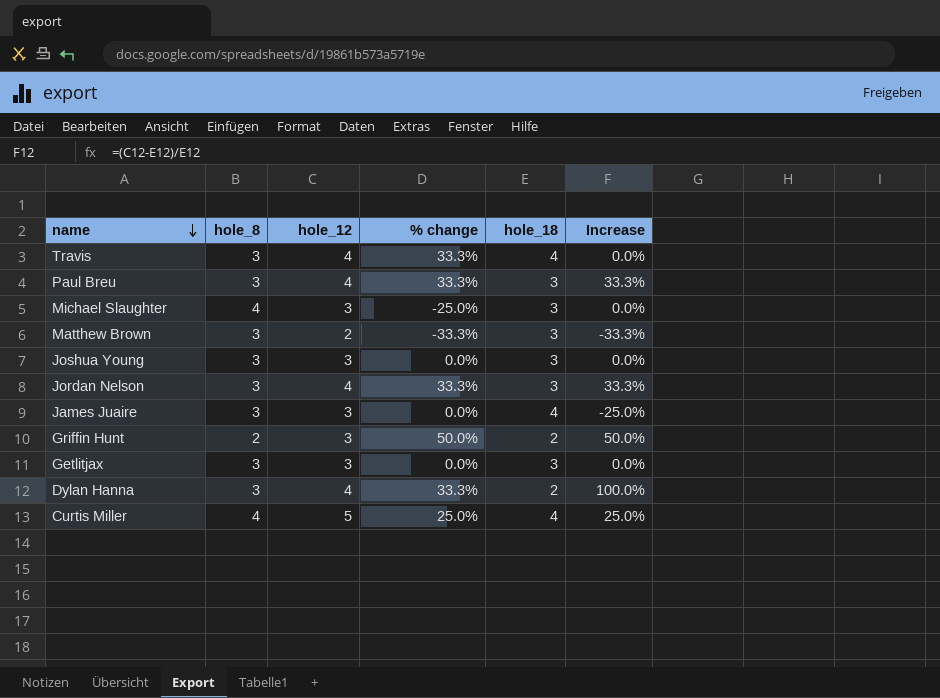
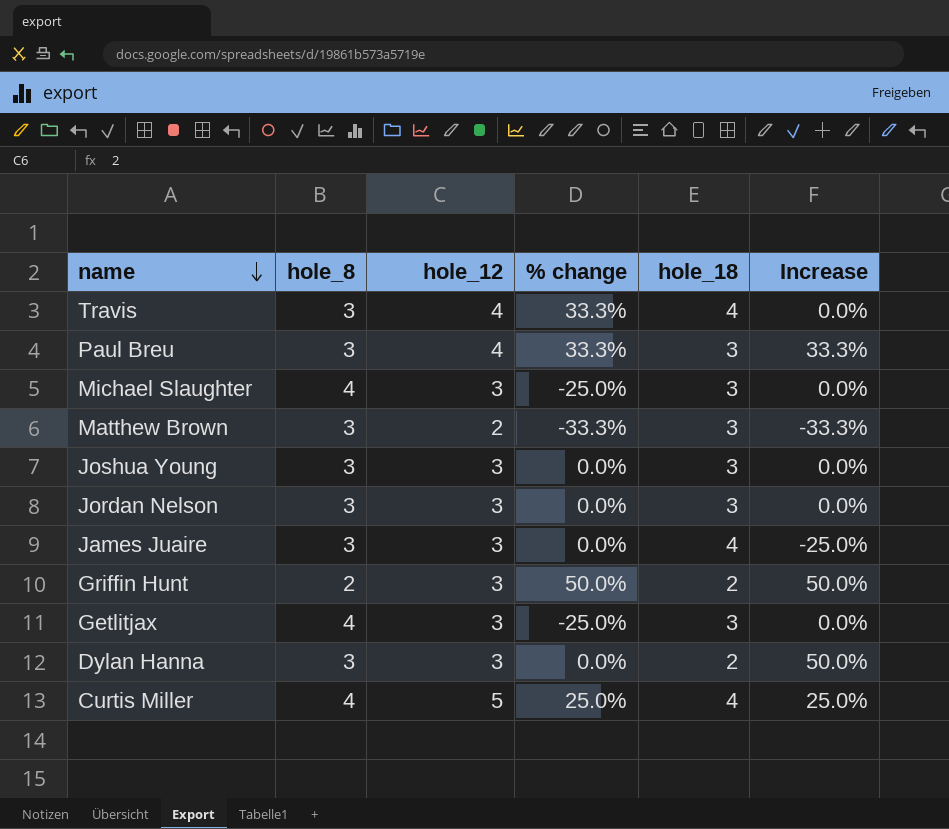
Jordan Nelson | hole_12: 4 -> 3
Jordan Nelson | % change: 33.3% -> 0.0%
Jordan Nelson | Increase: 33.3% -> 0.0%
Getlitjax | hole_8: 3 -> 4
Getlitjax | % change: 0.0% -> -25.0%
Dylan Hanna | hole_12: 4 -> 3
Dylan Hanna | % change: 33.3% -> 0.0%
Dylan Hanna | Increase: 100.0% -> 50.0%

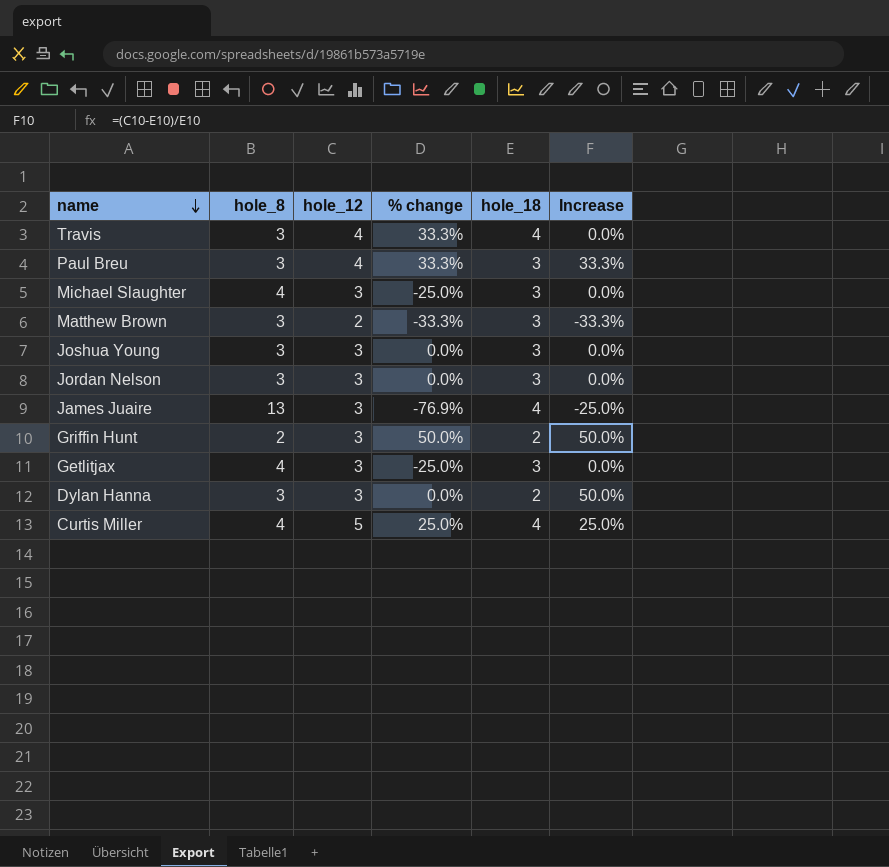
James Juaire | hole_8: 3 -> 13
James Juaire | % change: 0.0% -> -76.9%

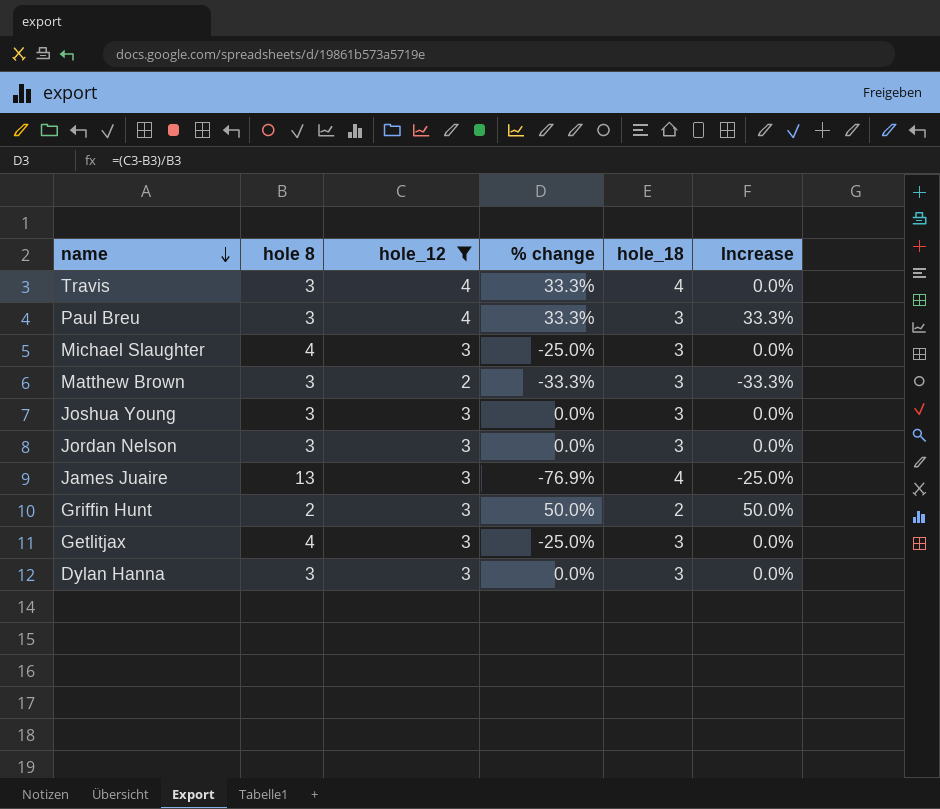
filter: none -> hole_12 != 5
column name: hole_8 -> hole 8
Dylan Hanna | hole_18: 2 -> 3
Dylan Hanna | Increase: 50.0% -> 0.0%

